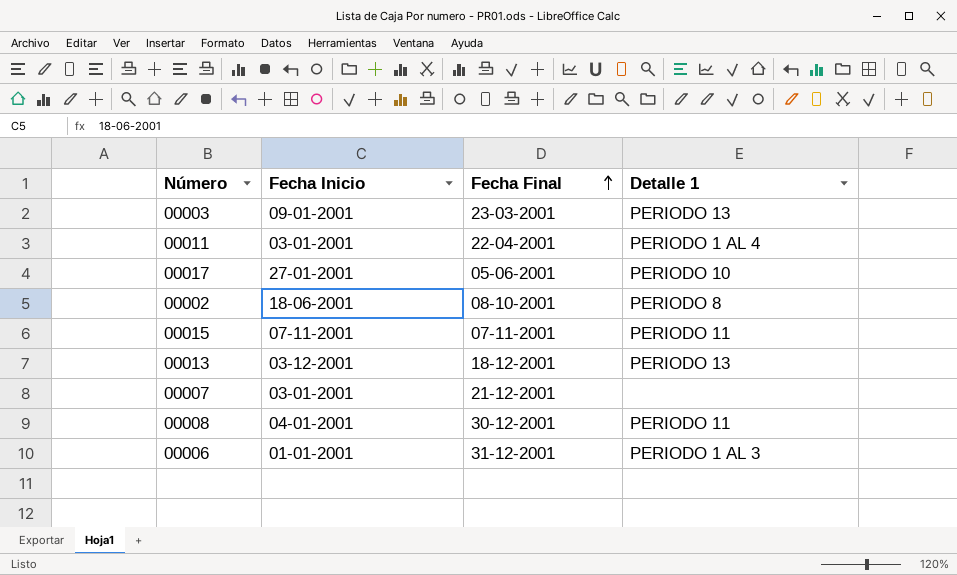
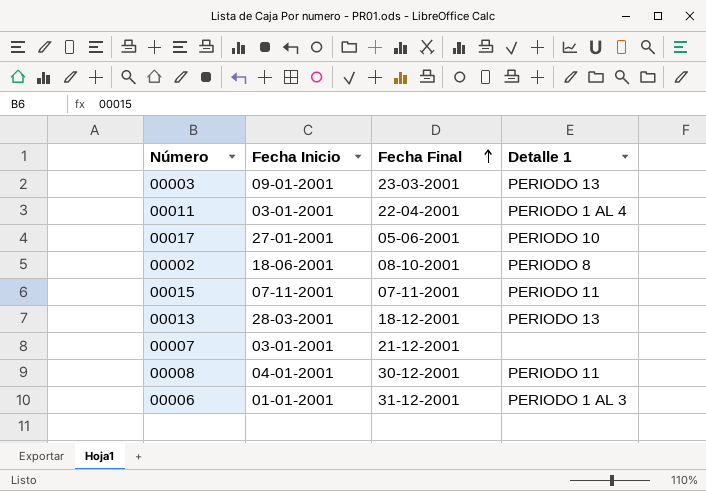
00013 | Fecha Inicio: 03-12-2001 -> 28-03-2001

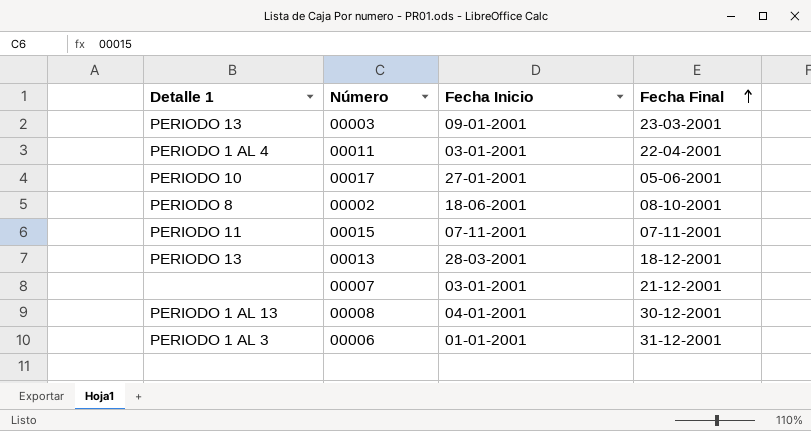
column Detalle 1 | position: 4 -> 1
00008 | Detalle 1: PERIODO 11 -> PERIODO 1 AL 13

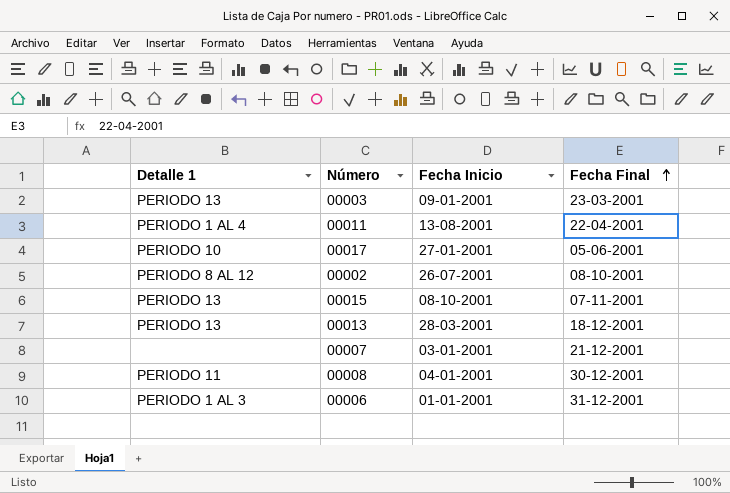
00011 | Fecha Inicio: 03-01-2001 -> 13-08-2001
00002 | Detalle 1: PERIODO 8 -> PERIODO 8 AL 12
00002 | Fecha Inicio: 18-06-2001 -> 26-07-2001
00015 | Detalle 1: PERIODO 11 -> PERIODO 13
00015 | Fecha Inicio: 07-11-2001 -> 08-10-2001
00008 | Detalle 1: PERIODO 1 AL 13 -> PERIODO 11

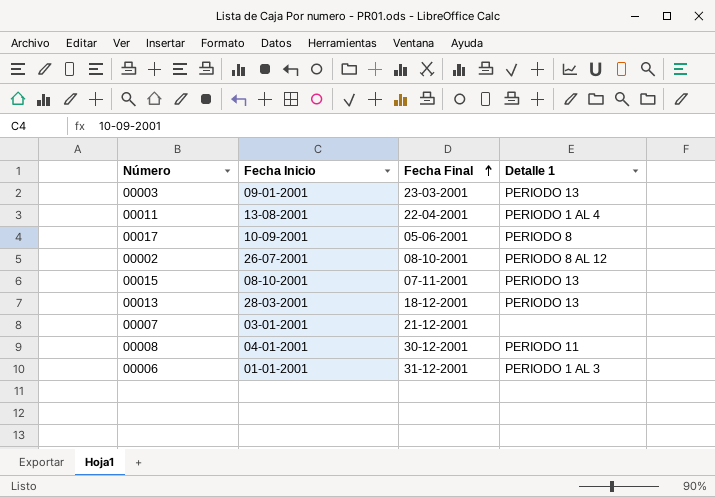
column Detalle 1 | position: 1 -> 4
00017 | Fecha Inicio: 27-01-2001 -> 10-09-2001
00017 | Detalle 1: PERIODO 10 -> PERIODO 8

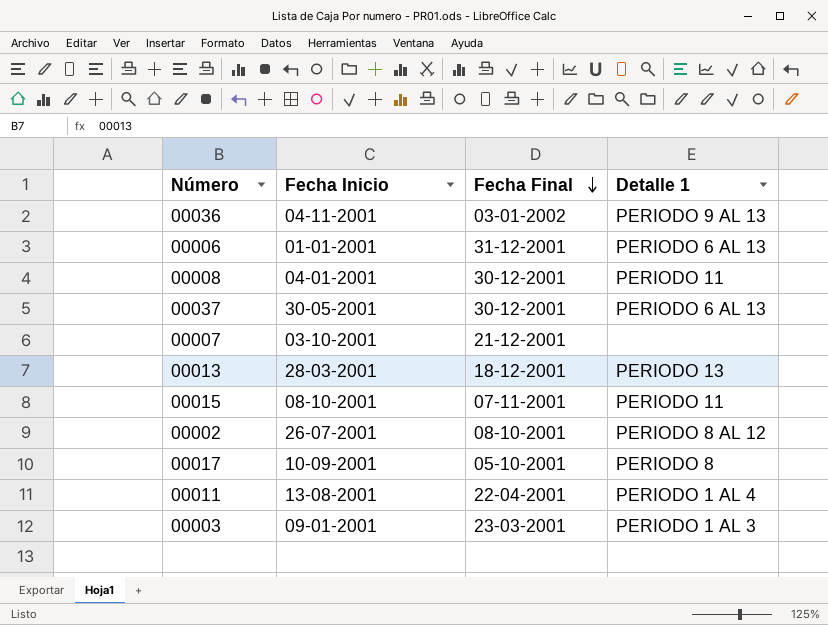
row order: Fecha Final ascending -> Fecha Final descending
row 00036: none -> 04-11-2001 | 03-01-2002 | PERIODO 9 AL 13
00006 | Detalle 1: PERIODO 1 AL 3 -> PERIODO 6 AL 13
row 00037: none -> 30-05-2001 | 30-12-2001 | PERIODO 6 AL 13
00007 | Fecha Inicio: 03-01-2001 -> 03-10-2001
00015 | Detalle 1: PERIODO 13 -> PERIODO 11
00017 | Fecha Final: 05-06-2001 -> 05-10-2001
00003 | Detalle 1: PERIODO 13 -> PERIODO 1 AL 3

